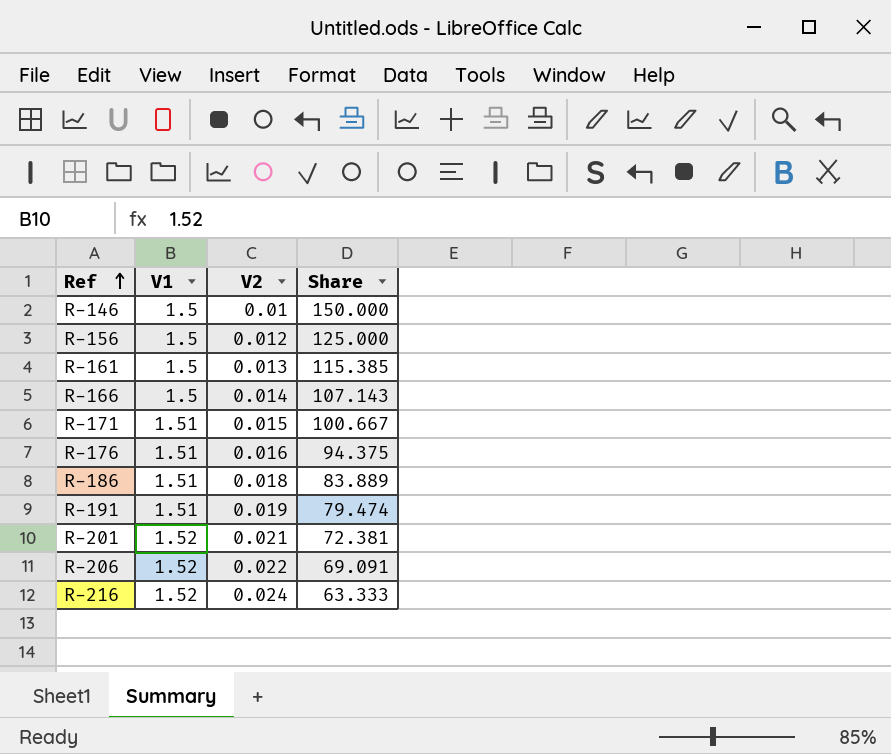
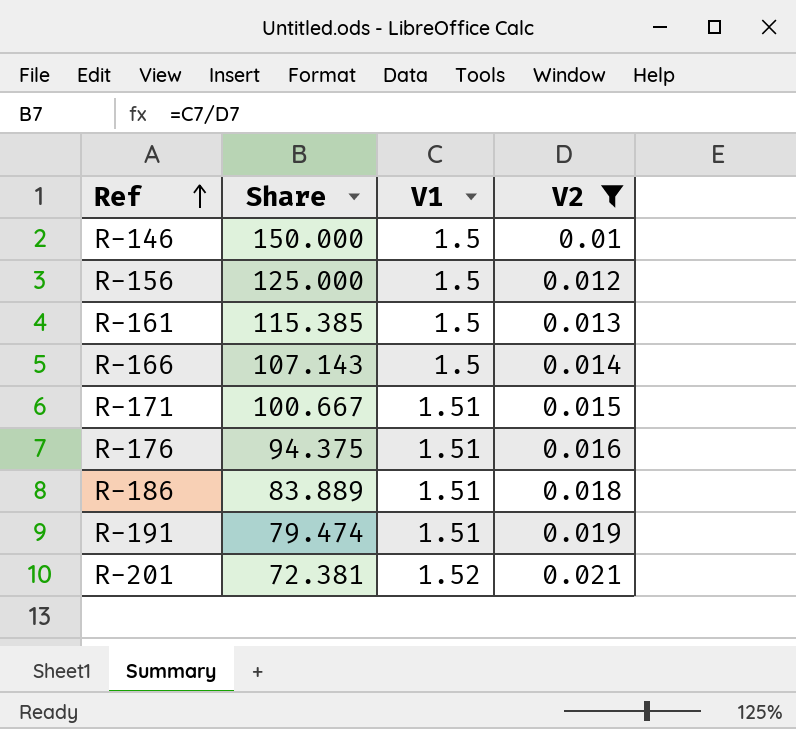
filter: none -> V2 <= 0.021
column Share | position: 4 -> 2

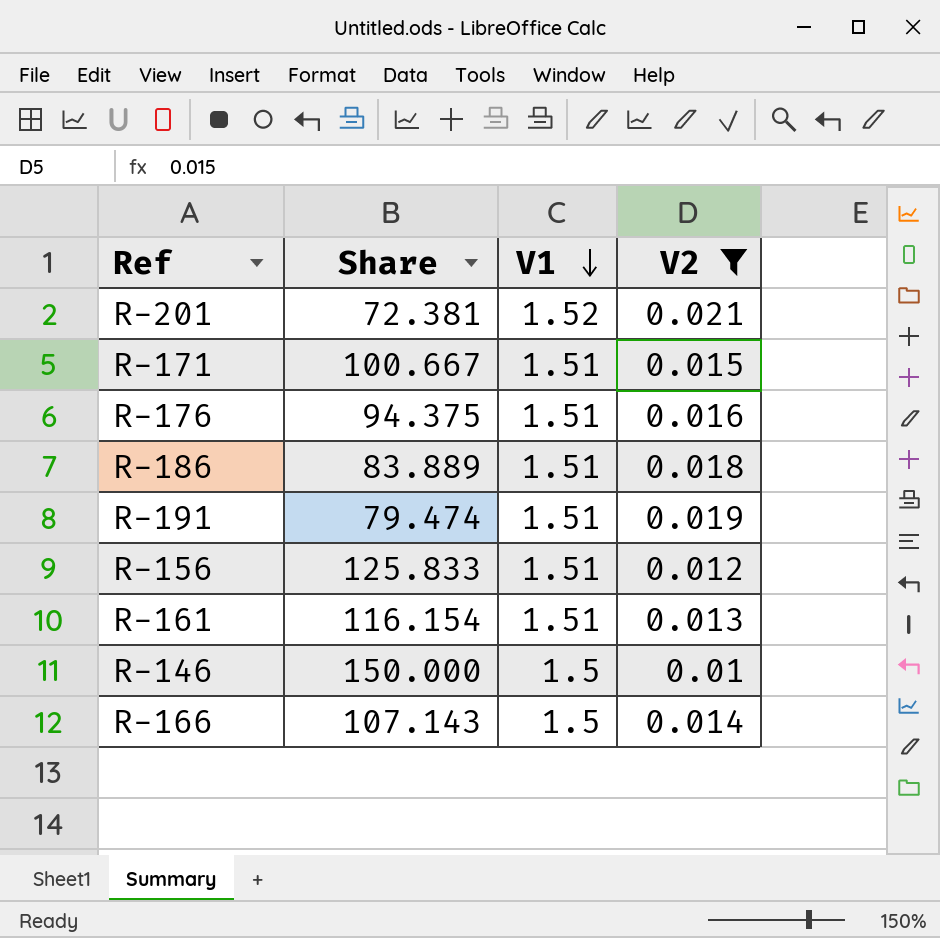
row order: Ref ascending -> V1 descending
R-156 | Share: 125.000 -> 125.833
R-156 | V1: 1.5 -> 1.51
R-161 | Share: 115.385 -> 116.154
R-161 | V1: 1.5 -> 1.51

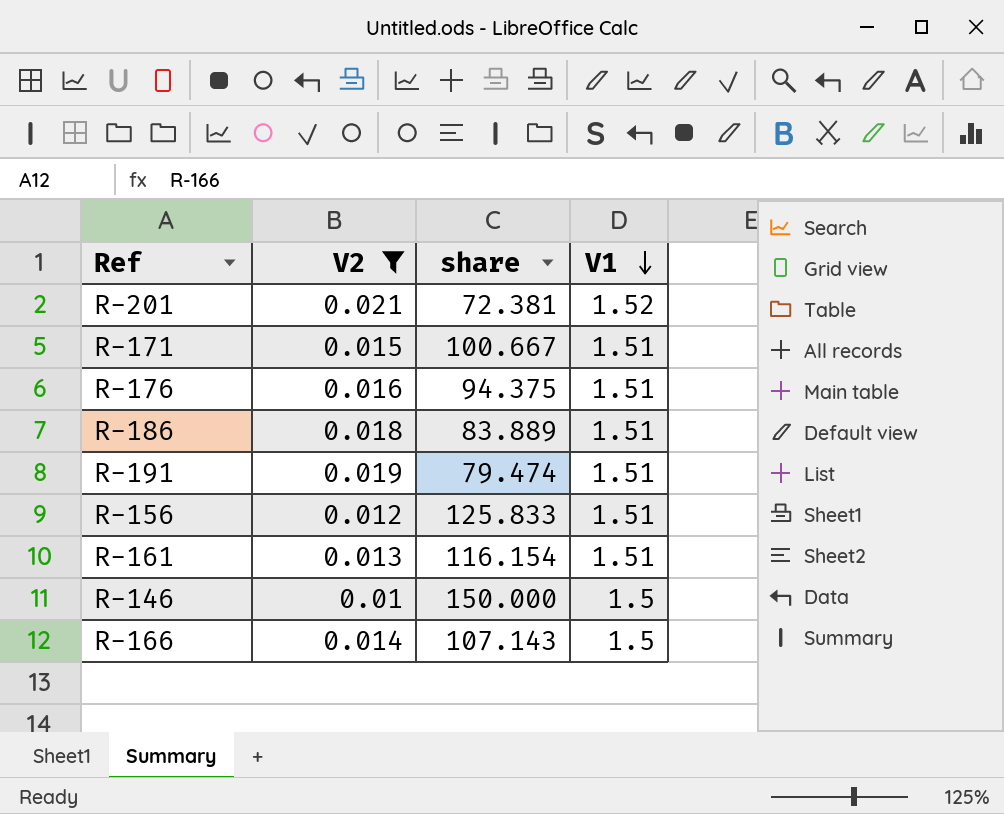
column V2 | position: 4 -> 2
column name: Share -> share

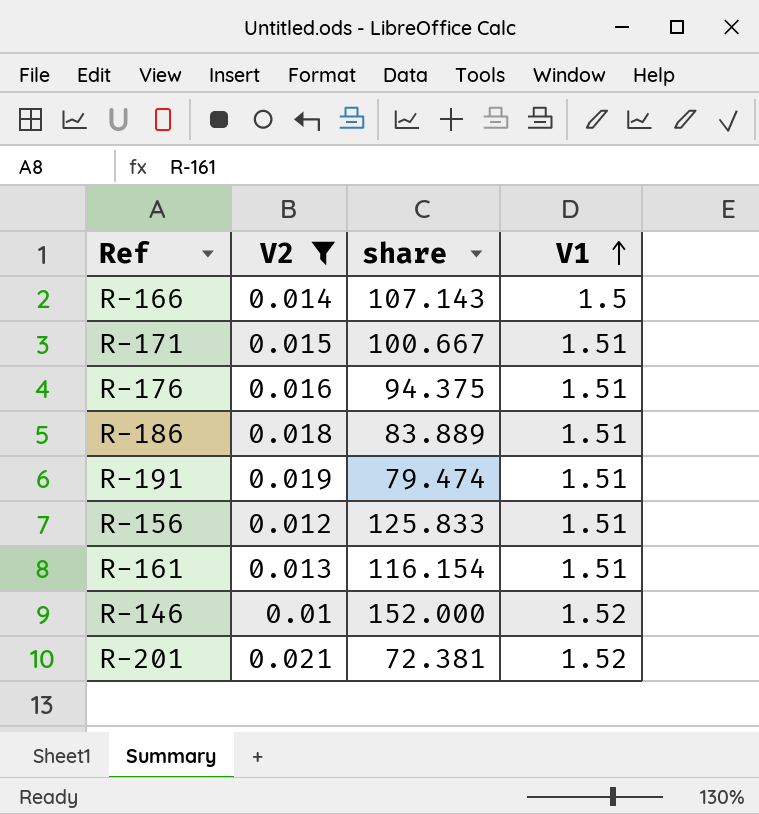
row order: V1 descending -> V1 ascending
R-146 | share: 150.000 -> 152.000
R-146 | V1: 1.5 -> 1.52

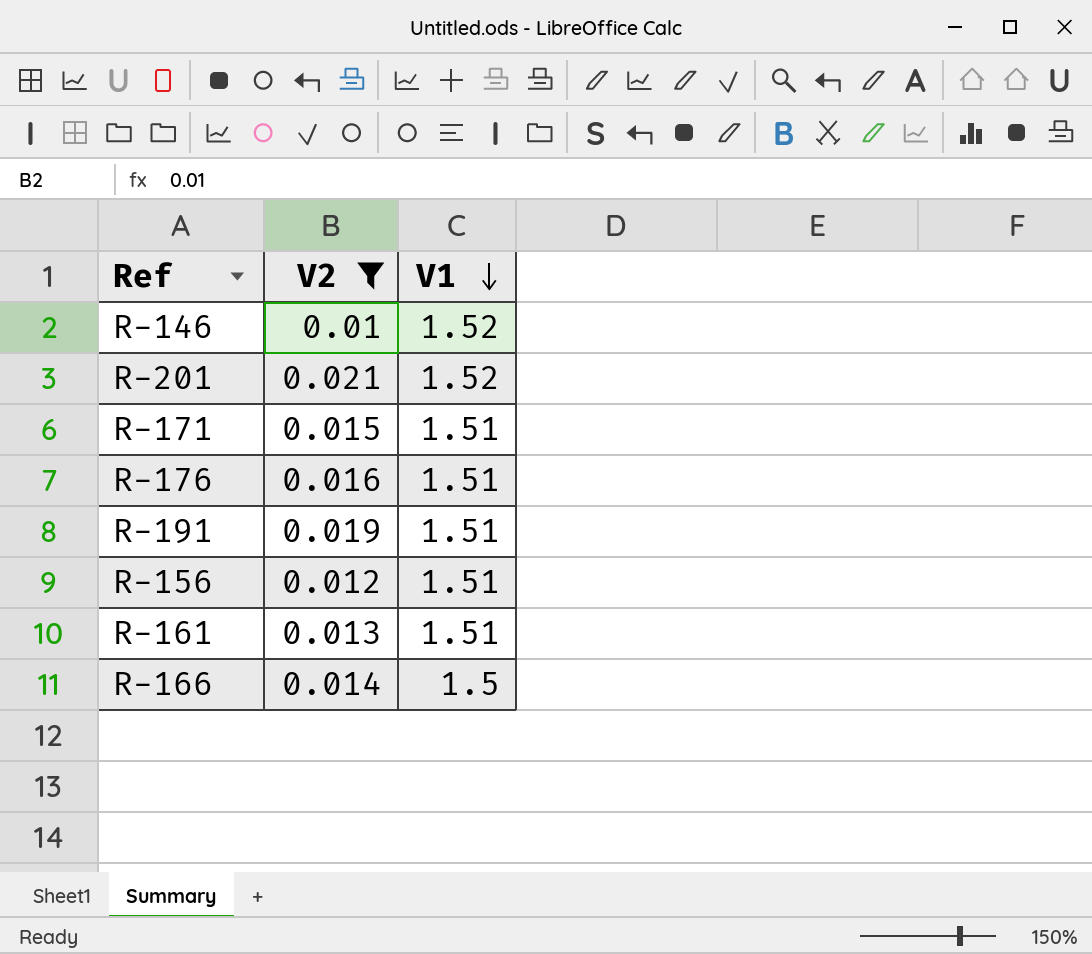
row order: V1 ascending -> V1 descending
column share | formula: [V1] / [V2] -> none
row R-186: 0.018 | 83.889 | 1.51 -> none

